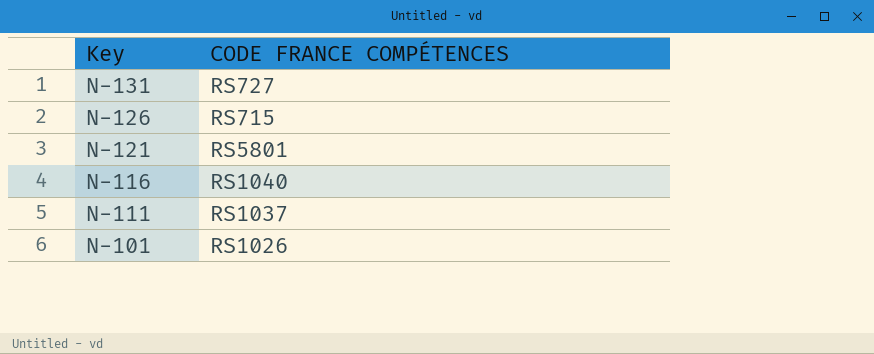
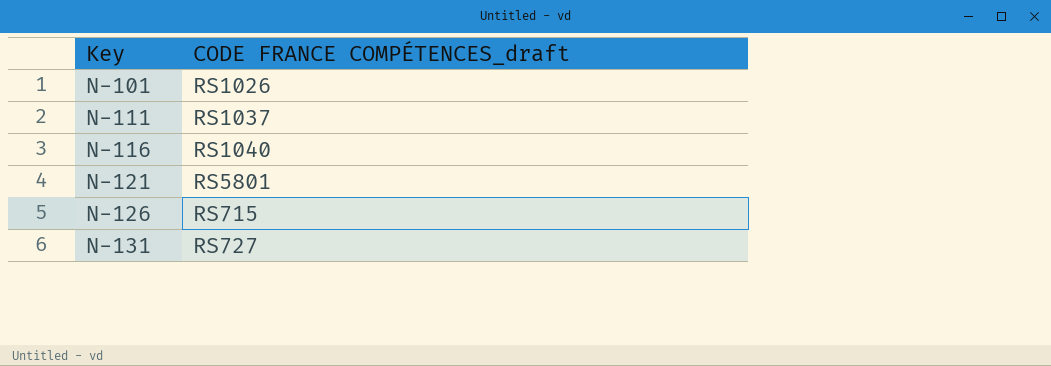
row order: Key descending -> Key ascending
column name: CODE FRANCE COMPÉTENCES -> CODE FRANCE COMPÉTENCES_draft

